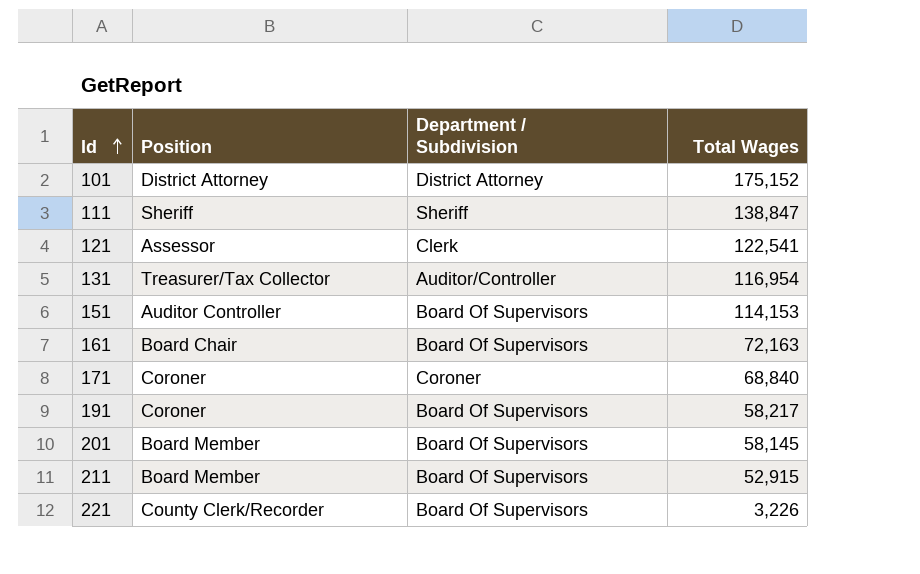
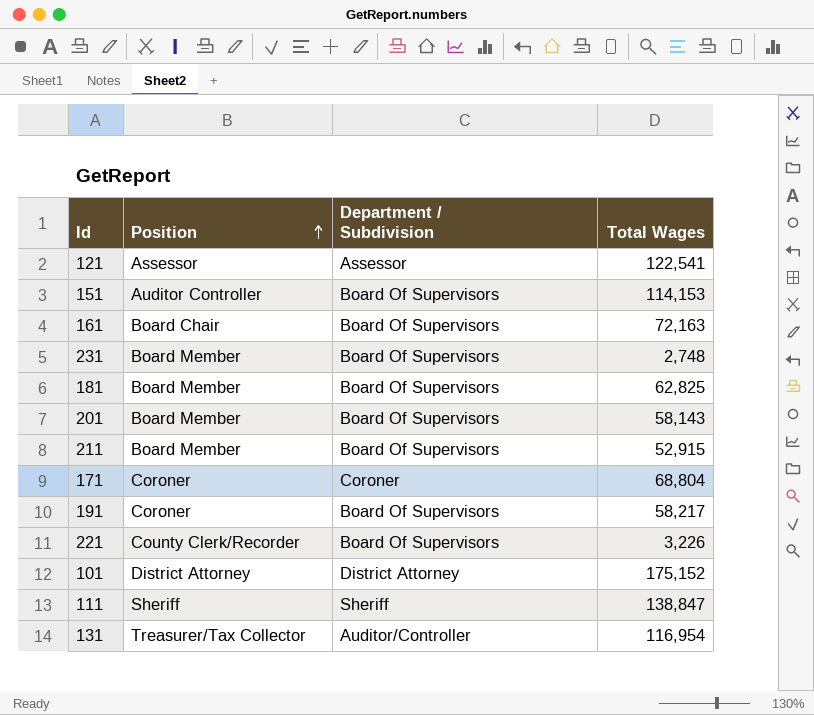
row order: Id ascending -> Position ascending
121 | Department / Subdivision: Clerk -> Assessor
row 231: none -> Board Member | Board Of Supervisors | 2,748
row 181: none -> Board Member | Board Of Supervisors | 62,825
201 | Total Wages: 58,145 -> 58,143
171 | Total Wages: 68,840 -> 68,804

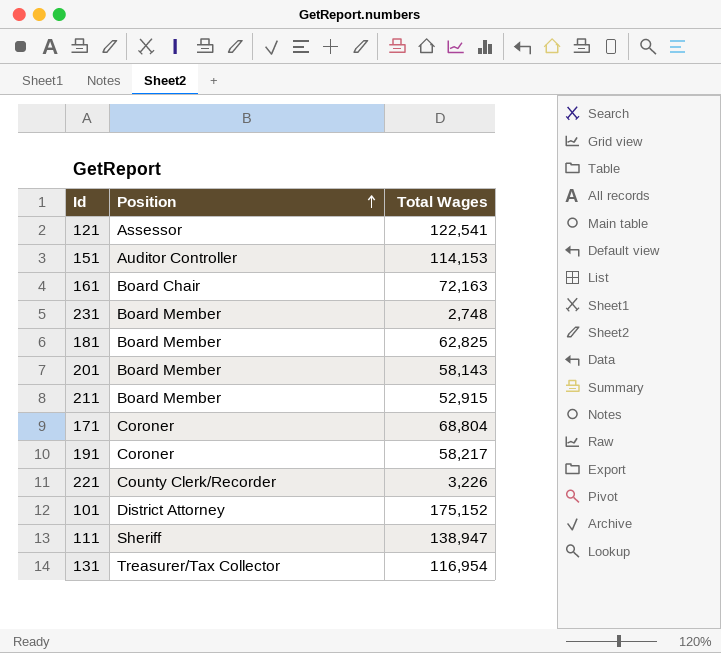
column Department / Subdivision | position: 3 -> none
111 | Total Wages: 138,847 -> 138,947

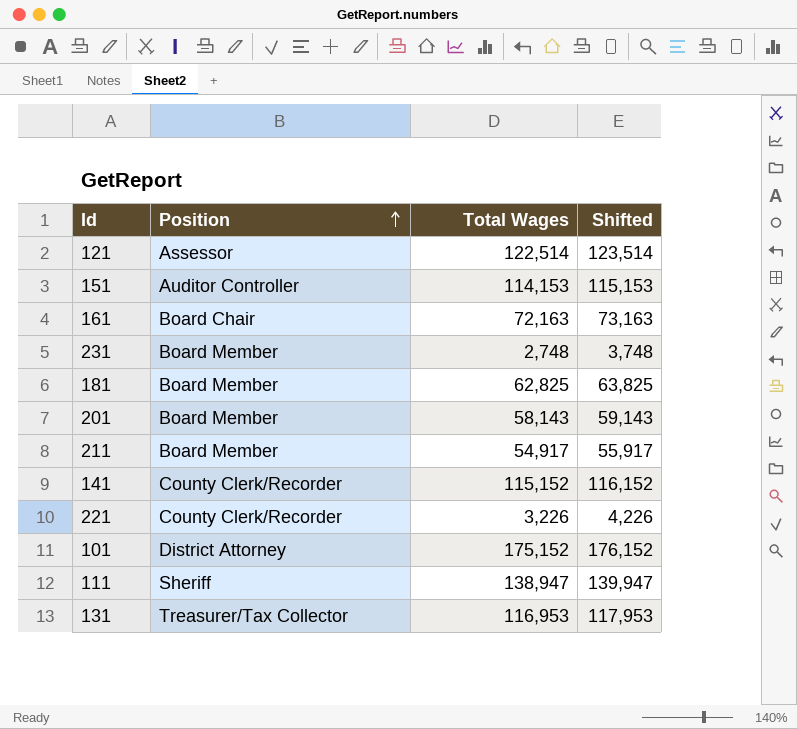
column Shifted | formula: none -> [Total Wages] + 1000
row 171: Coroner | 68,804 -> none
row 191: Coroner | 58,217 -> none
121 | Total Wages: 122,541 -> 122,514
211 | Total Wages: 52,915 -> 54,917
row 141: none -> County Clerk/Recorder | 115,152 | 116,152
131 | Total Wages: 116,954 -> 116,953

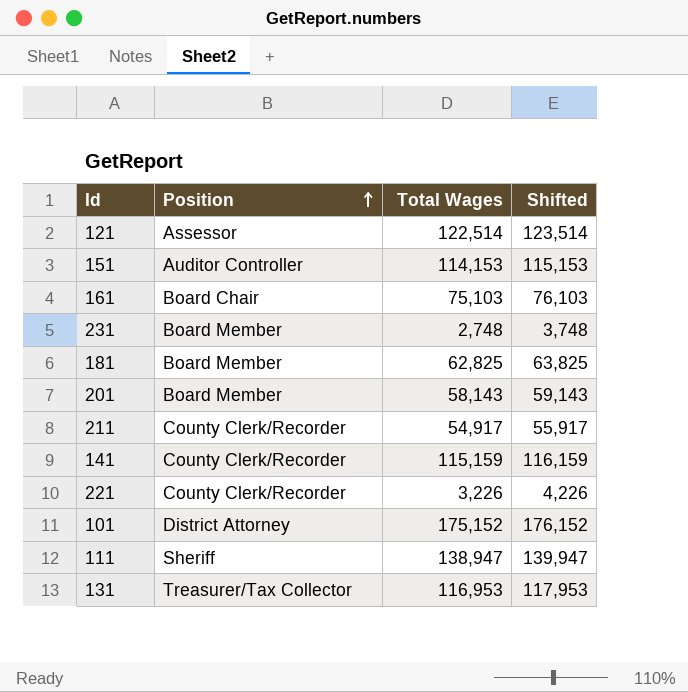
161 | Total Wages: 72,163 -> 75,103
161 | Shifted: 73,163 -> 76,103
211 | Position: Board Member -> County Clerk/Recorder
141 | Total Wages: 115,152 -> 115,159
141 | Shifted: 116,152 -> 116,159

